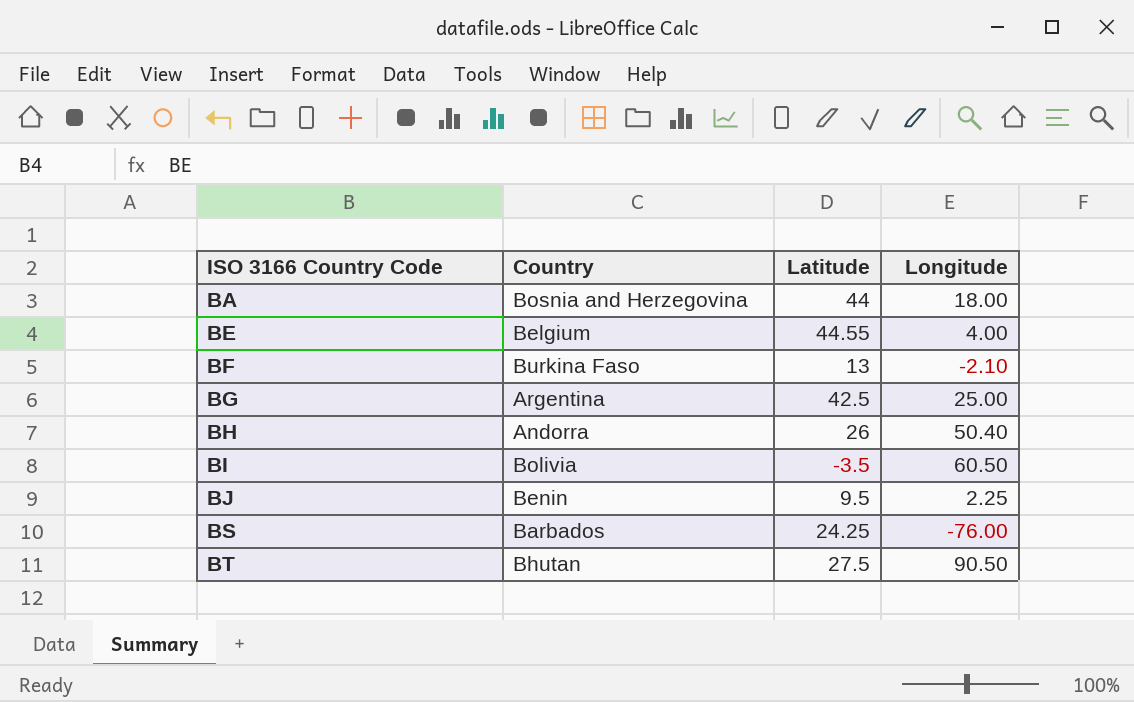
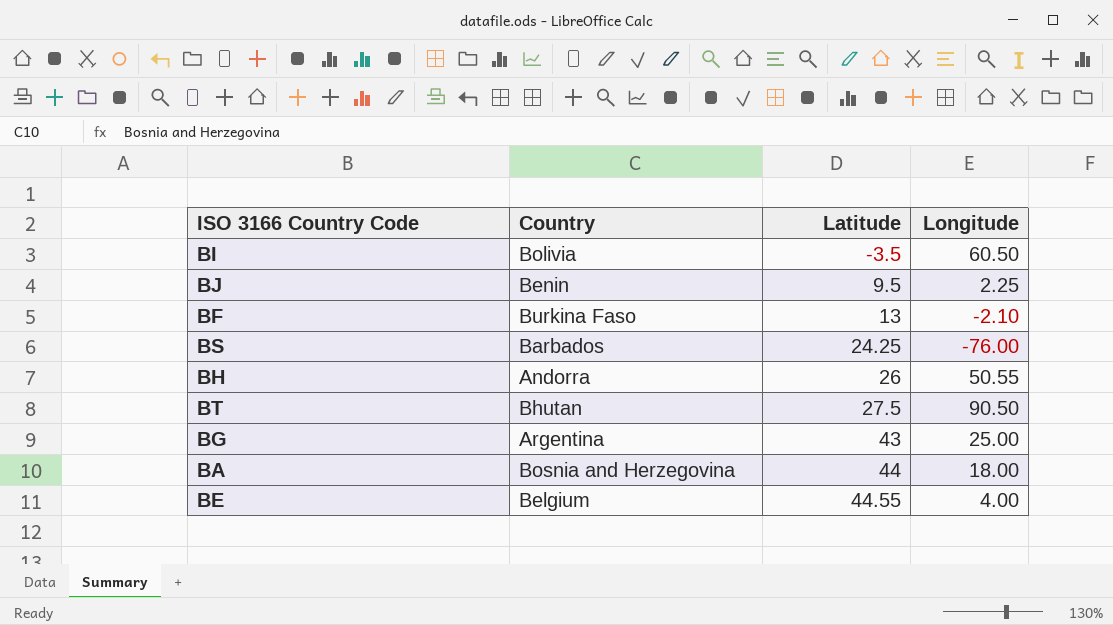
row order: ISO 3166 Country Code ascending -> Latitude ascending
BH | Longitude: 50.40 -> 50.55
BG | Latitude: 42.5 -> 43

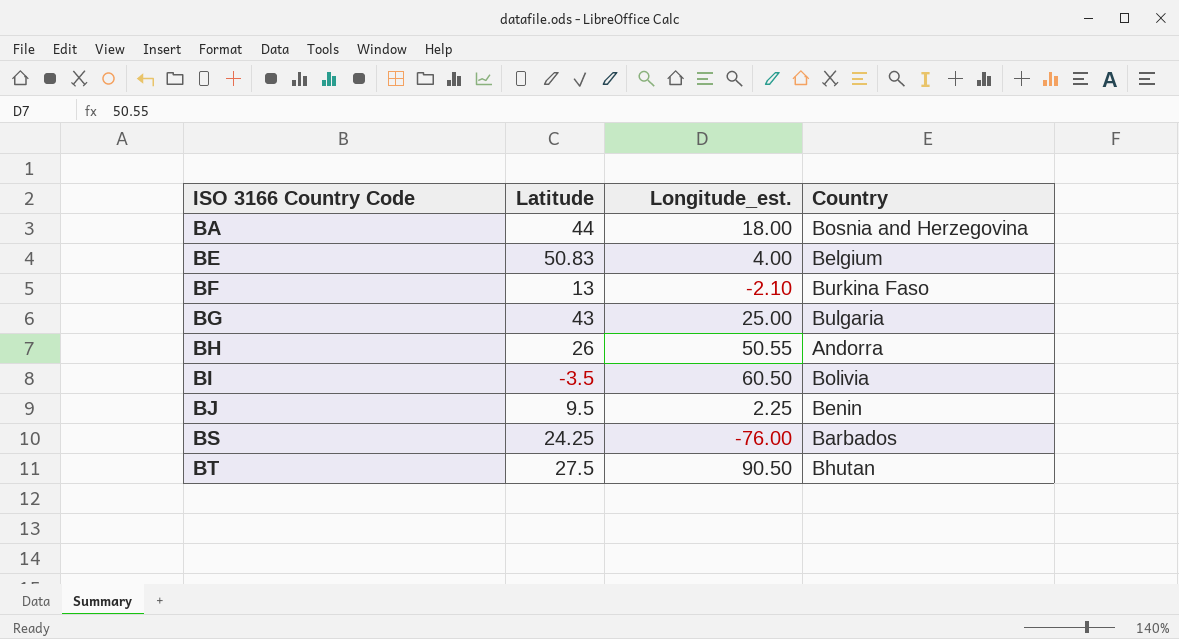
row order: Latitude ascending -> ISO 3166 Country Code ascending
column name: Longitude -> Longitude_est.
column Country | position: 2 -> 4
BE | Latitude: 44.55 -> 50.83
BG | Country: Argentina -> Bulgaria

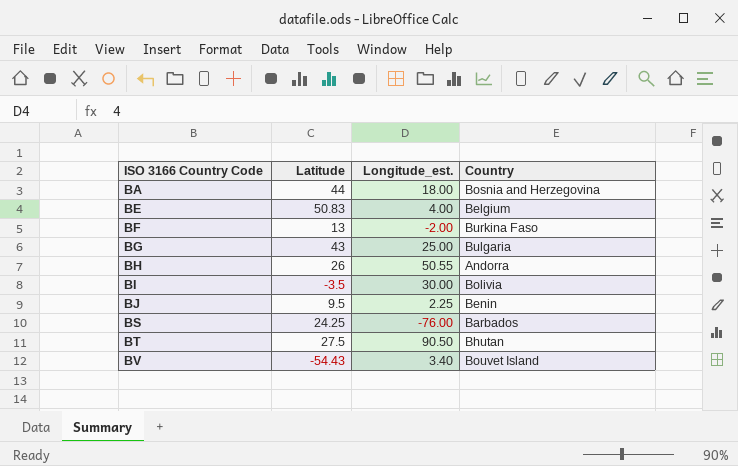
BF | Longitude_est.: -2.10 -> -2.00
BI | Longitude_est.: 60.50 -> 30.00
row BV: none -> -54.43 | 3.40 | Bouvet Island

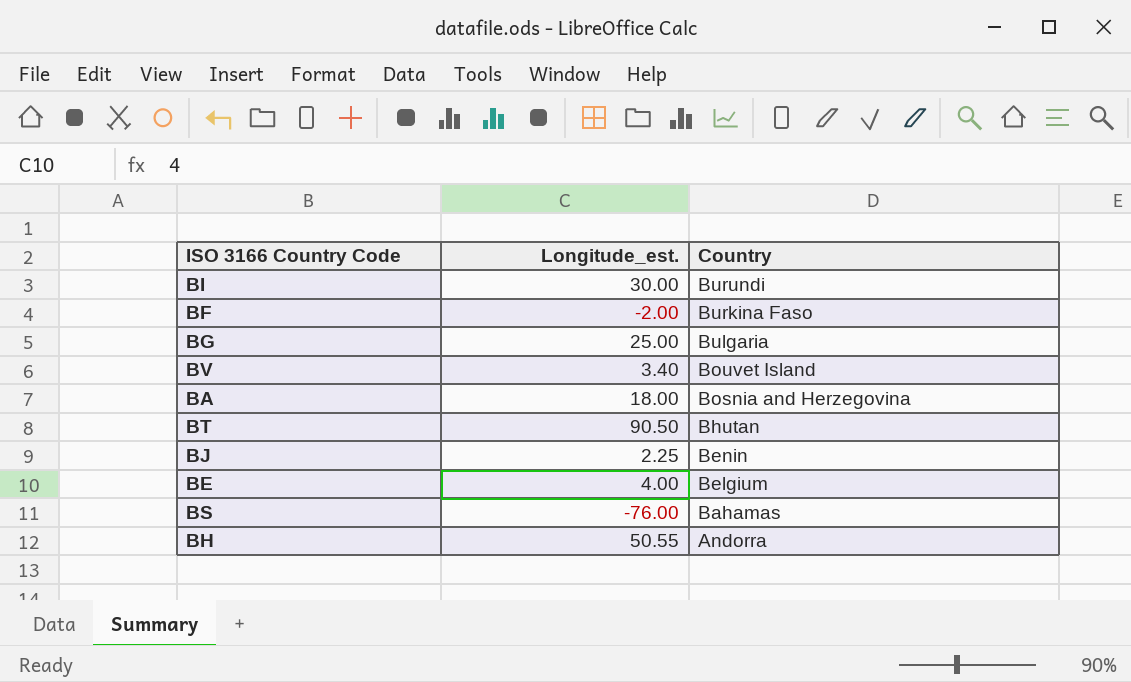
row order: ISO 3166 Country Code ascending -> Country descending
column Latitude | position: 2 -> none
BI | Country: Bolivia -> Burundi
BS | Country: Barbados -> Bahamas

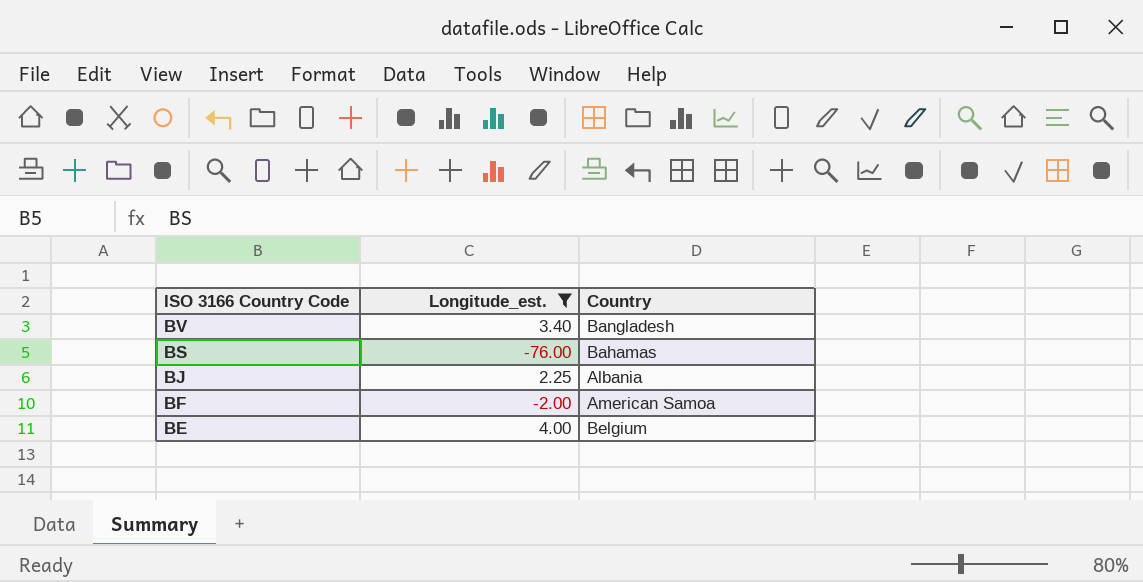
filter: none -> Longitude_est. <= 4.00
row order: Country descending -> ISO 3166 Country Code descending
BV | Country: Bouvet Island -> Bangladesh
BJ | Country: Benin -> Albania
BF | Country: Burkina Faso -> American Samoa

